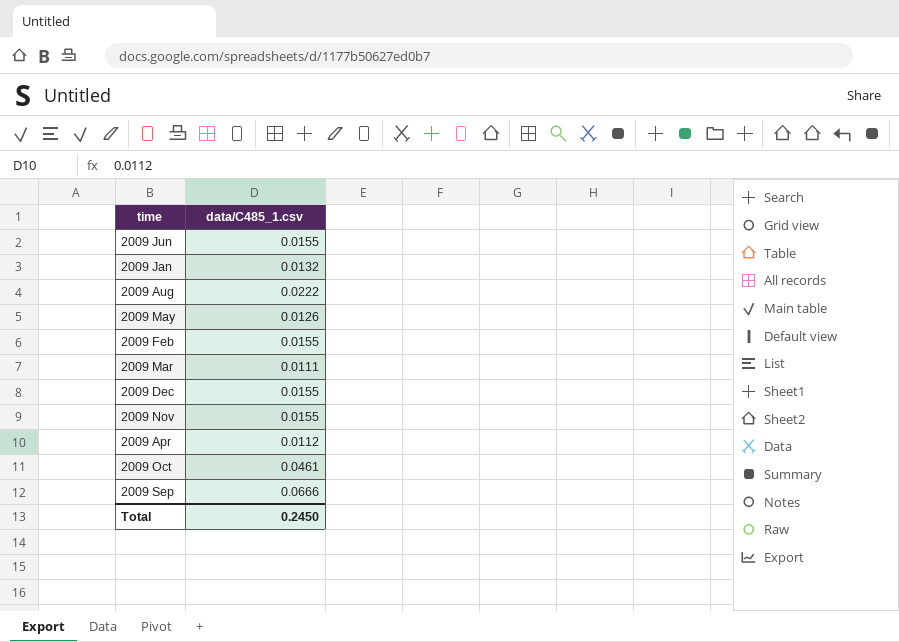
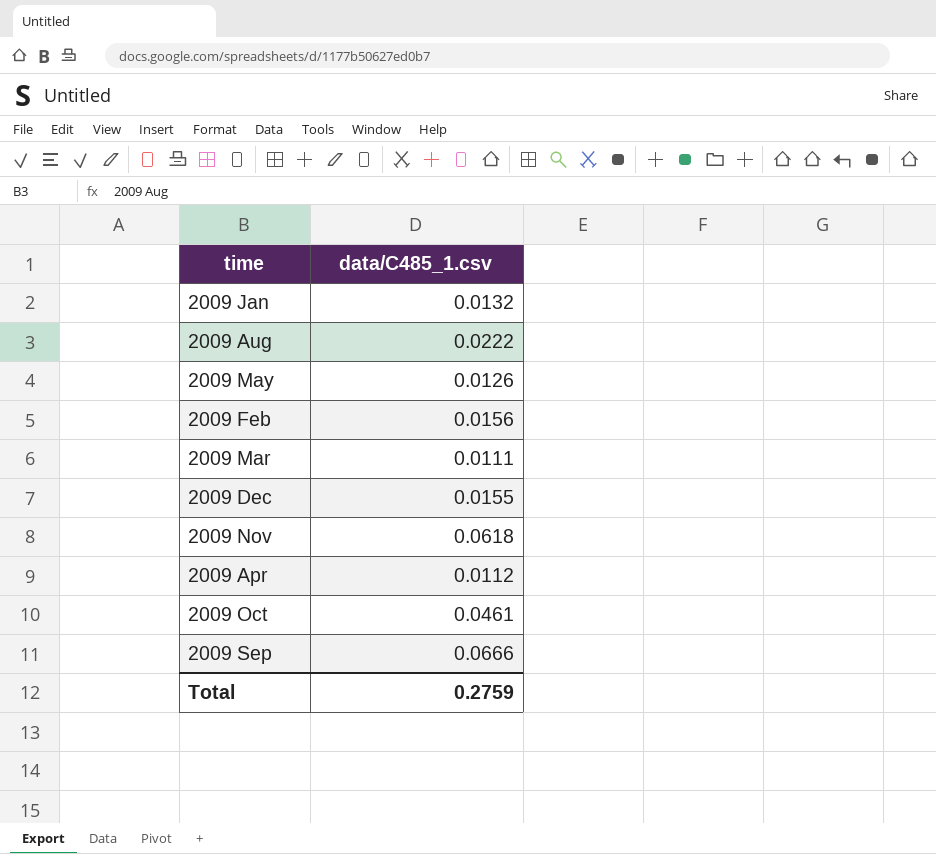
row 2009 Jun: 0.0155 -> none
2009 Feb | data/C485_1.csv: 0.0155 -> 0.0156
2009 Nov | data/C485_1.csv: 0.0155 -> 0.0618
Total | data/C485_1.csv: 0.2450 -> 0.2759

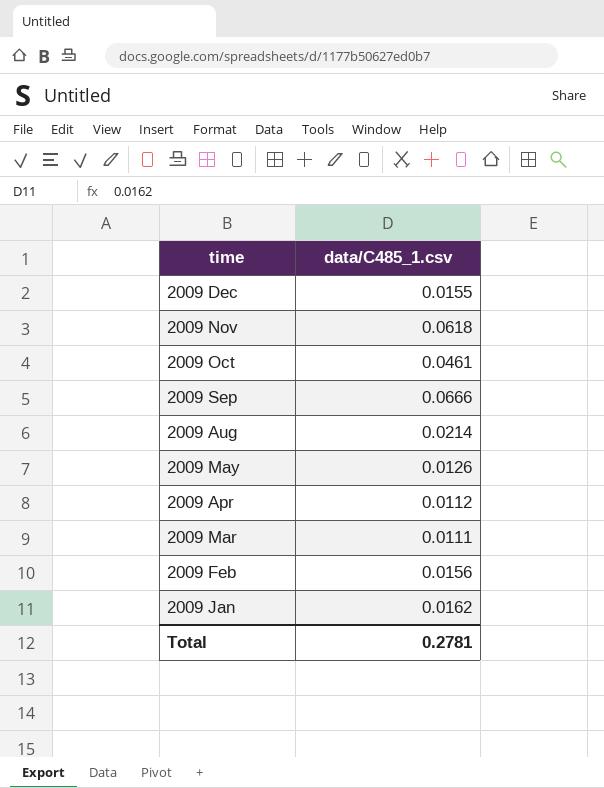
row order: none -> time descending
2009 Aug | data/C485_1.csv: 0.0222 -> 0.0214
2009 Jan | data/C485_1.csv: 0.0132 -> 0.0162
Total | data/C485_1.csv: 0.2759 -> 0.2781

